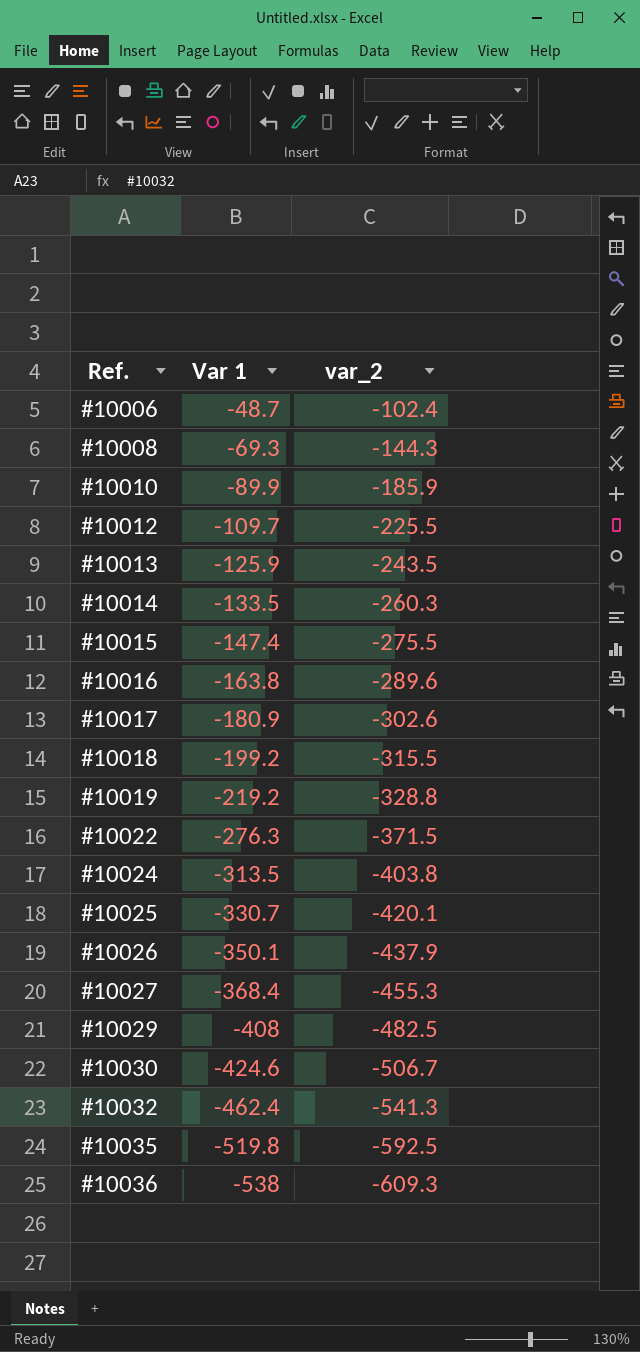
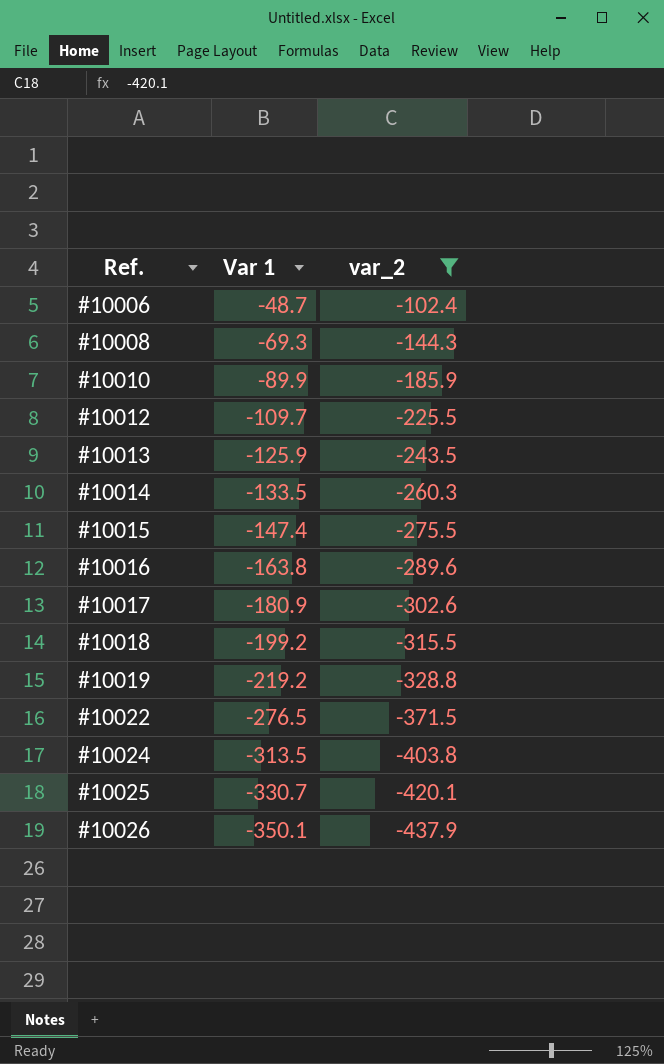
filter: none -> var_2 >= -437.9
#10022 | Var 1: -276.3 -> -276.5

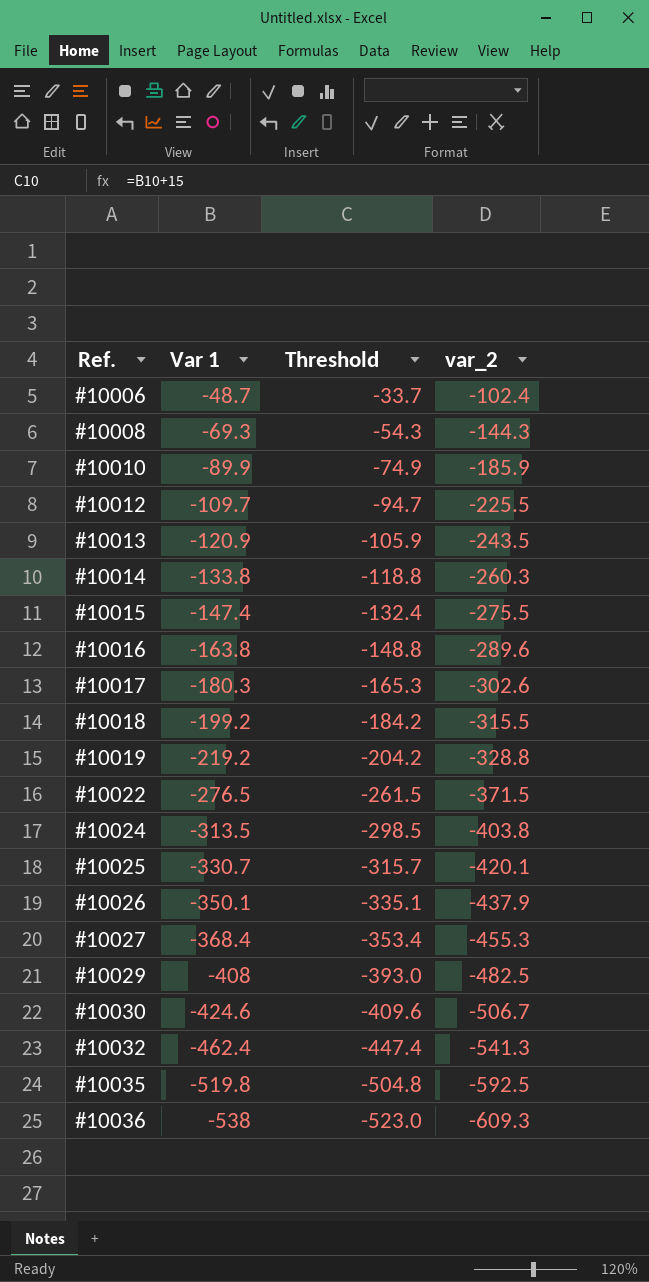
filter: var_2 >= -437.9 -> none
column Threshold | formula: none -> [Var 1] + 15
#10013 | Var 1: -125.9 -> -120.9
#10014 | Var 1: -133.5 -> -133.8
#10017 | Var 1: -180.9 -> -180.3

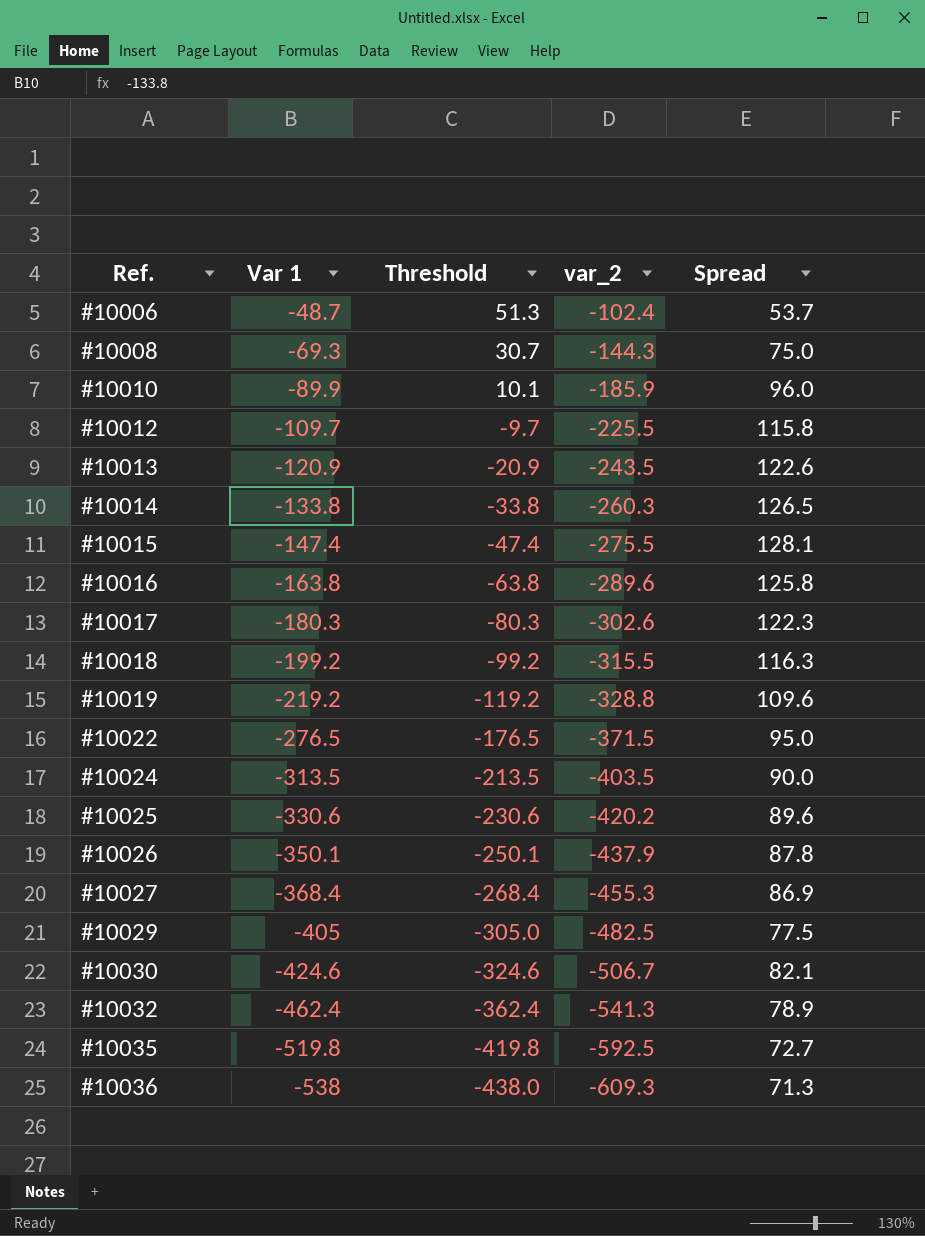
column Threshold | formula: [Var 1] + 15 -> [Var 1] + 100
column Spread | formula: none -> [Var 1] - [var_2]
#10024 | var_2: -403.8 -> -403.5
#10025 | Var 1: -330.7 -> -330.6
#10025 | var_2: -420.1 -> -420.2
#10029 | Var 1: -408 -> -405

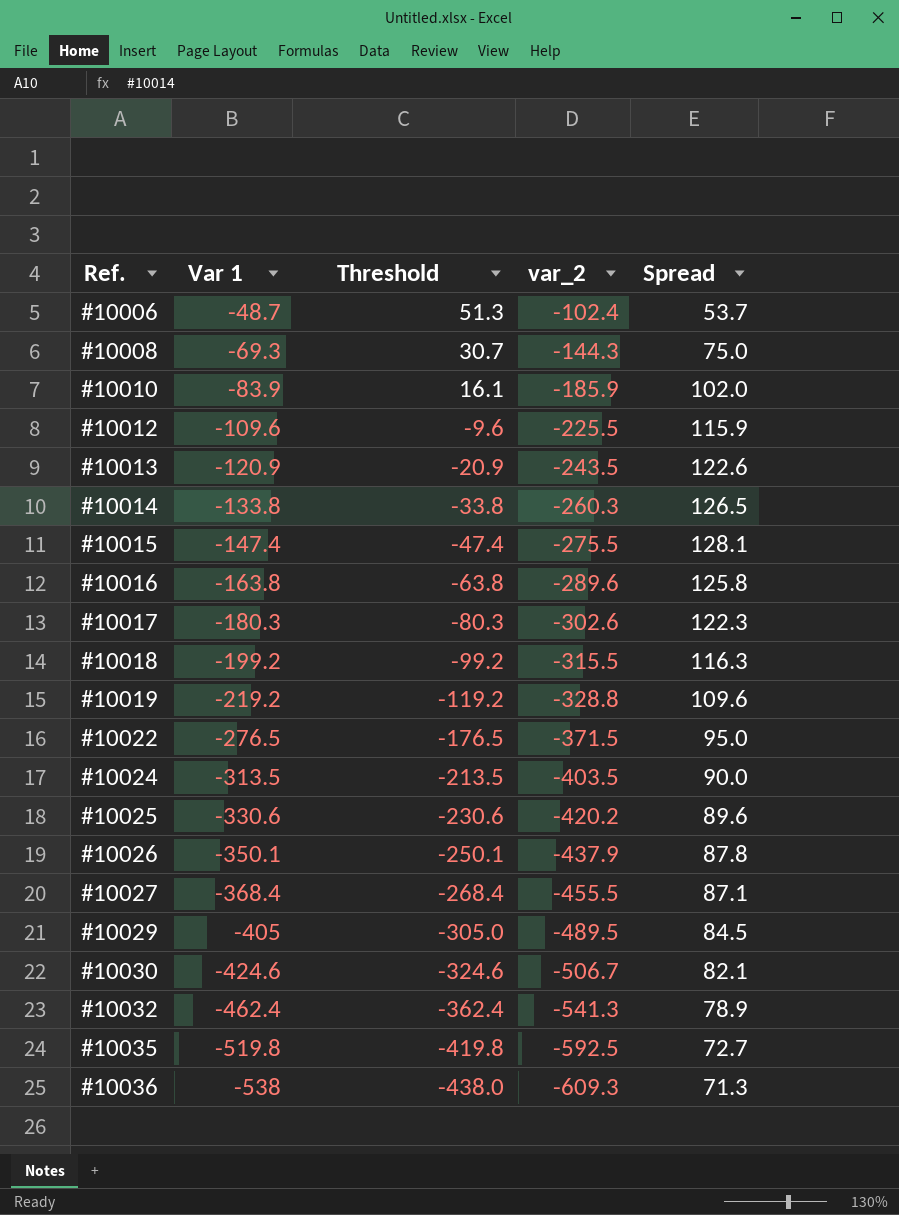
#10010 | Var 1: -89.9 -> -83.9
#10010 | Threshold: 10.1 -> 16.1
#10010 | Spread: 96.0 -> 102.0
#10012 | Var 1: -109.7 -> -109.6
#10012 | Threshold: -9.7 -> -9.6
#10012 | Spread: 115.8 -> 115.9
#10027 | var_2: -455.3 -> -455.5
#10027 | Spread: 86.9 -> 87.1
#10029 | var_2: -482.5 -> -489.5
#10029 | Spread: 77.5 -> 84.5

